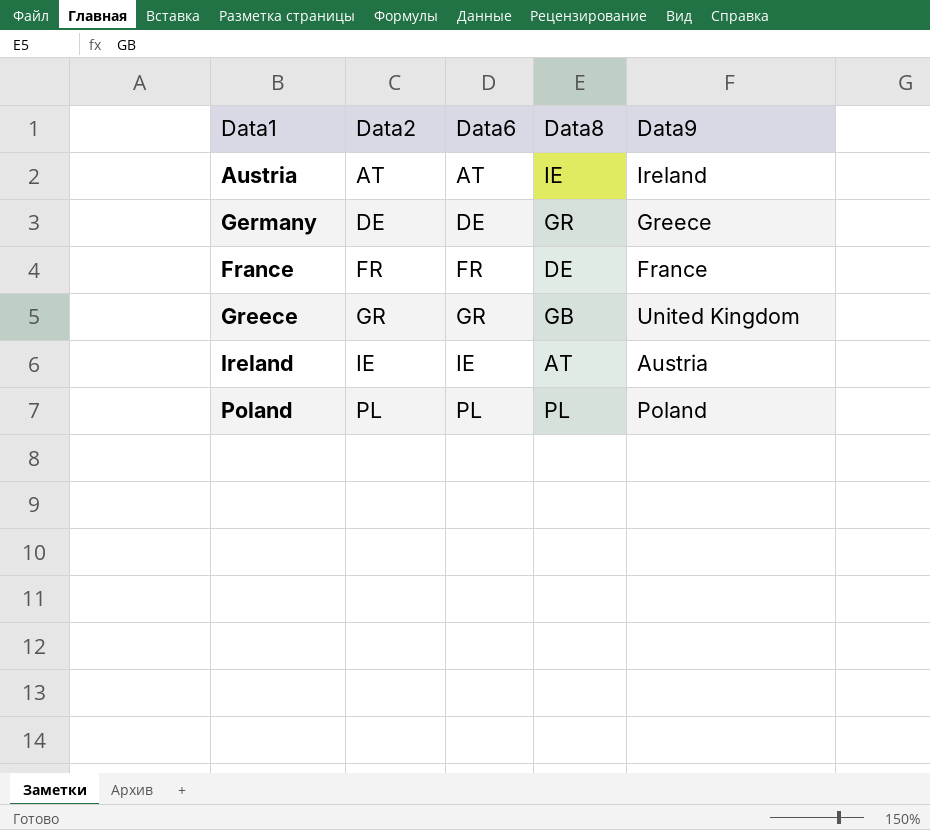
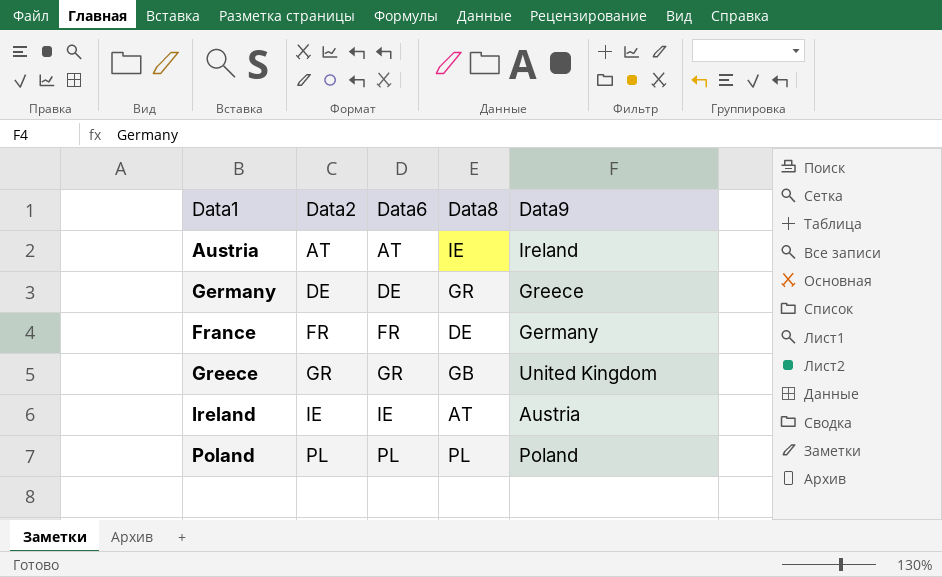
France | Data9: France -> Germany

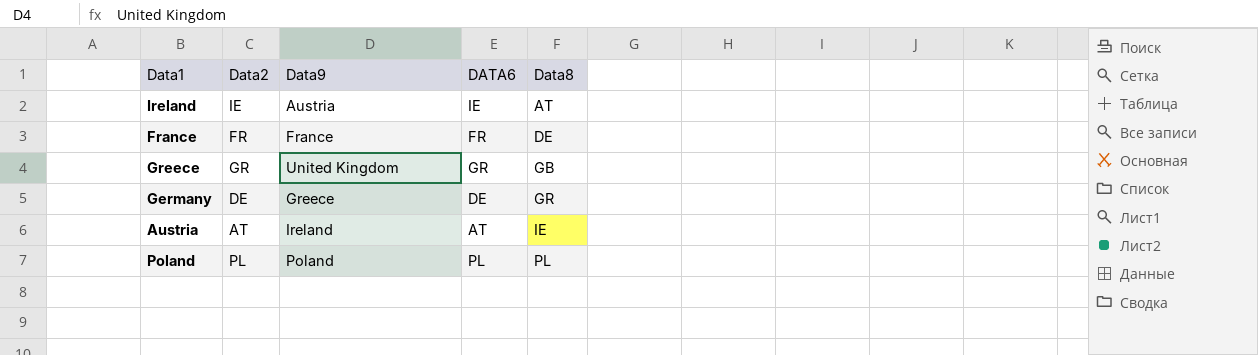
row order: Data2 ascending -> Data8 ascending
column Data9 | position: 5 -> 3
column name: Data6 -> DATA6
France | Data9: Germany -> France

